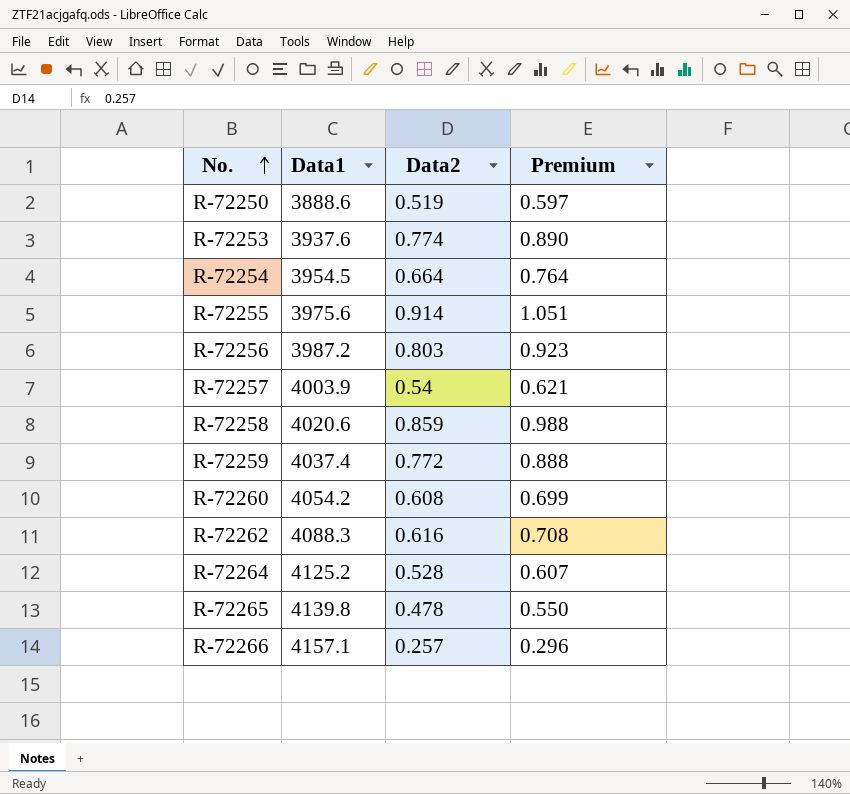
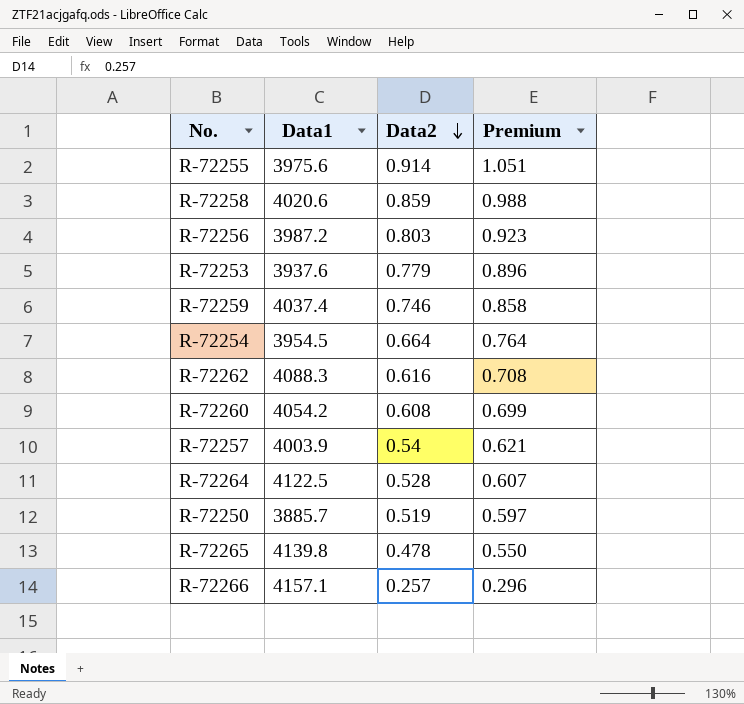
row order: No. ascending -> Data2 descending
R-72253 | Data2: 0.774 -> 0.779
R-72253 | Premium: 0.890 -> 0.896
R-72259 | Data2: 0.772 -> 0.746
R-72259 | Premium: 0.888 -> 0.858
R-72264 | Data1: 4125.2 -> 4122.5
R-72250 | Data1: 3888.6 -> 3885.7

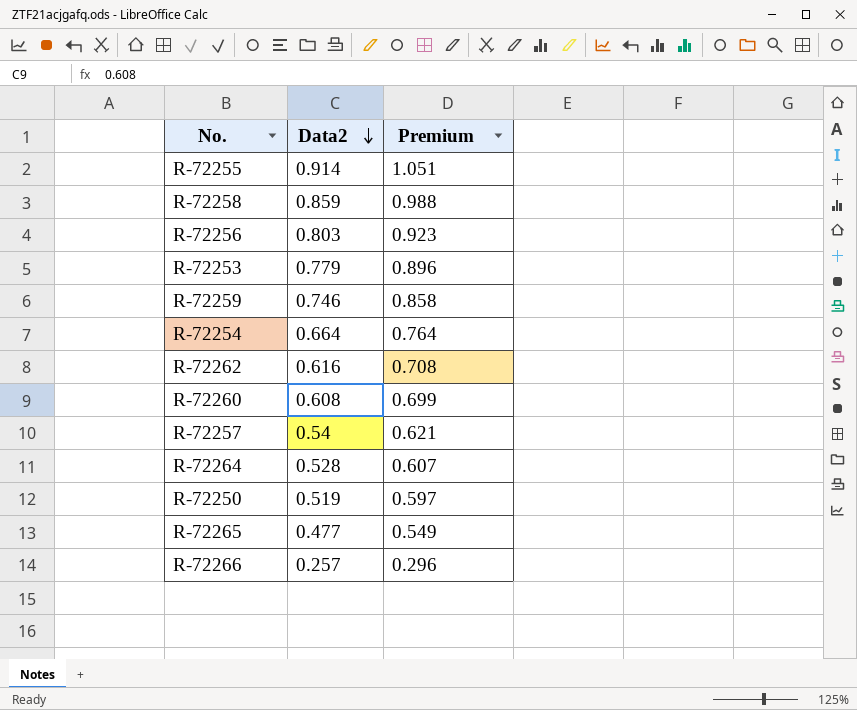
column Data1 | position: 2 -> none
R-72265 | Data2: 0.478 -> 0.477
R-72265 | Premium: 0.550 -> 0.549

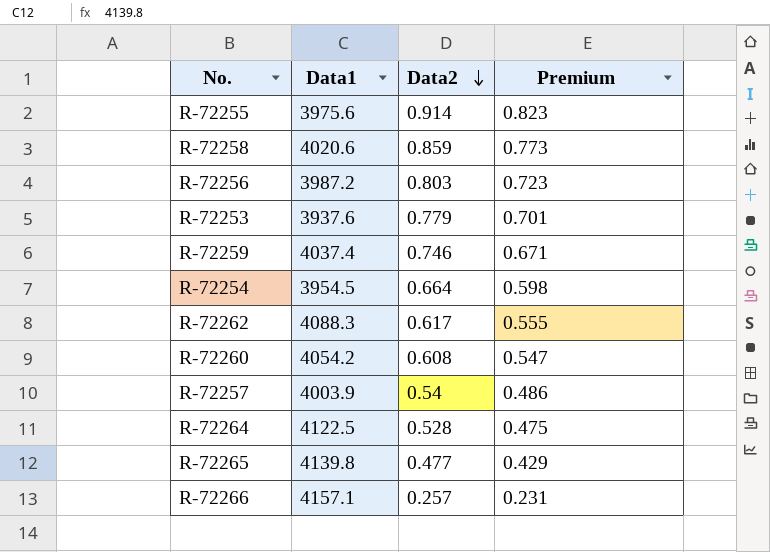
column Data1 | position: none -> 2
column Premium | formula: [Data2] * 1.15 -> [Data2] * 0.9
row R-72250: 0.519 | 0.597 -> none
R-72262 | Data2: 0.616 -> 0.617

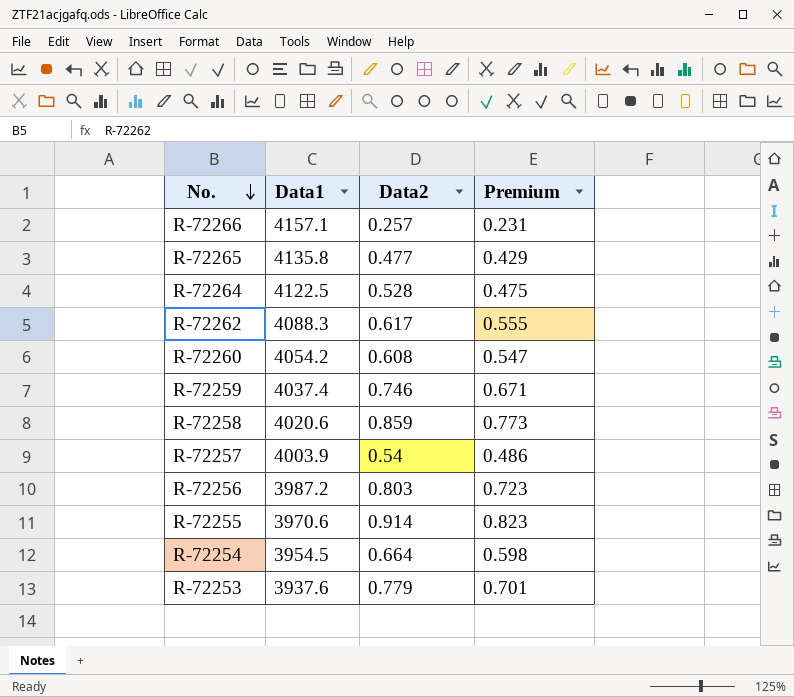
row order: Data2 descending -> No. descending
R-72265 | Data1: 4139.8 -> 4135.8
R-72255 | Data1: 3975.6 -> 3970.6

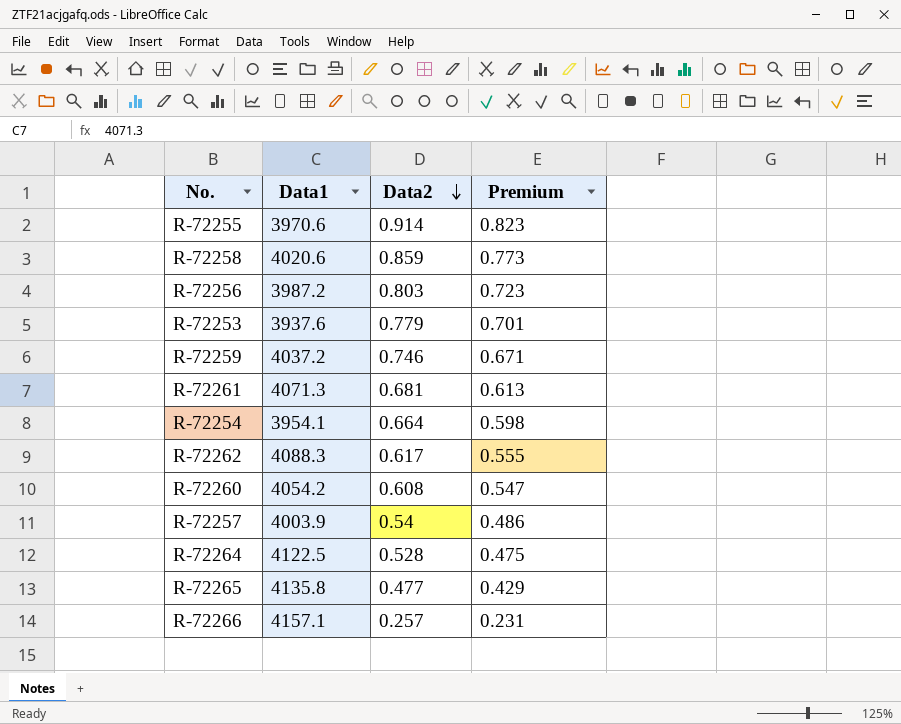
row order: No. descending -> Data2 descending
R-72259 | Data1: 4037.4 -> 4037.2
row R-72261: none -> 4071.3 | 0.681 | 0.613
R-72254 | Data1: 3954.5 -> 3954.1

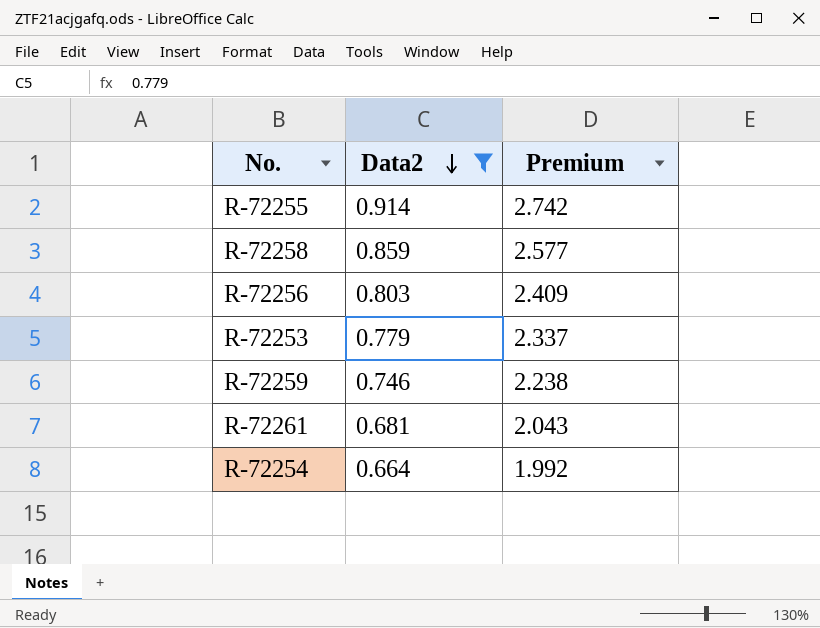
filter: none -> Data2 >= 0.664
column Data1 | position: 2 -> none
column Premium | formula: [Data2] * 0.9 -> [Data2] * 3

